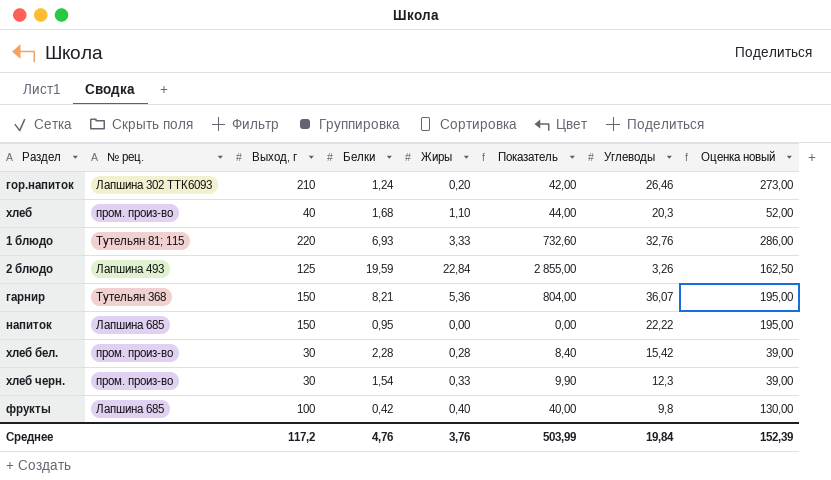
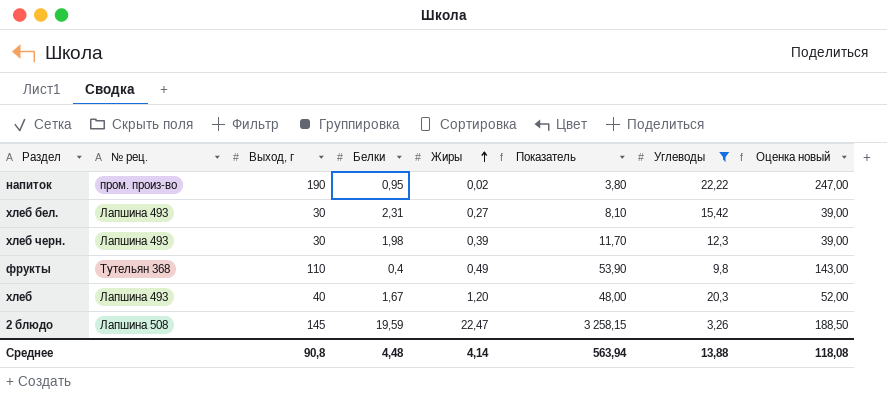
filter: none -> Углеводы <= 22,22
row order: none -> Жиры ascending
напиток | № рец.: Лапшина 685 -> пром. произ-во
напиток | Выход, г: 150 -> 190
напиток | Жиры: 0,00 -> 0,02
напиток | Показатель: 0,00 -> 3,80
напиток | Оценка новый: 195,00 -> 247,00
хлеб бел. | № рец.: пром. произ-во -> Лапшина 493
хлеб бел. | Белки: 2,28 -> 2,31
хлеб бел. | Жиры: 0,28 -> 0,27
хлеб бел. | Показатель: 8,40 -> 8,10
хлеб черн. | № рец.: пром. произ-во -> Лапшина 493
хлеб черн. | Белки: 1,54 -> 1,98
хлеб черн. | Жиры: 0,33 -> 0,39
хлеб черн. | Показатель: 9,90 -> 11,70
фрукты | № рец.: Лапшина 685 -> Тутельян 368
фрукты | Выход, г: 100 -> 110
фрукты | Белки: 0,42 -> 0,4
фрукты | Жиры: 0,40 -> 0,49
фрукты | Показатель: 40,00 -> 53,90
фрукты | Оценка новый: 130,00 -> 143,00
хлеб | № рец.: пром. произ-во -> Лапшина 493
хлеб | Белки: 1,68 -> 1,67
хлеб | Жиры: 1,10 -> 1,20
хлеб | Показатель: 44,00 -> 48,00
2 блюдо | № рец.: Лапшина 493 -> Лапшина 508
2 блюдо | Выход, г: 125 -> 145
2 блюдо | Жиры: 22,84 -> 22,47
2 блюдо | Показатель: 2 855,00 -> 3 258,15
2 блюдо | Оценка новый: 162,50 -> 188,50
Среднее | Выход, г: 117,2 -> 90,8
Среднее | Белки: 4,76 -> 4,48
Среднее | Жиры: 3,76 -> 4,14
Среднее | Показатель: 503,99 -> 563,94
Среднее | Углеводы: 19,84 -> 13,88
Среднее | Оценка новый: 152,39 -> 118,08

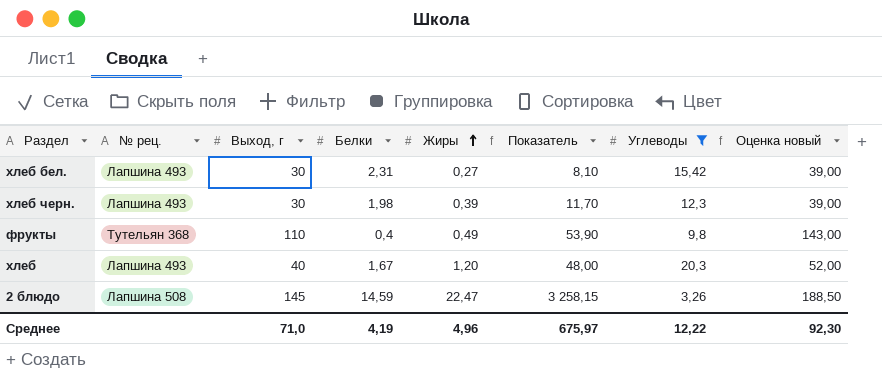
row напиток: пром. произ-во | 190 | 0,95 | 0,02 | 3,80 | 22,22 | 247,00 -> none
2 блюдо | Белки: 19,59 -> 14,59
Среднее | Выход, г: 90,8 -> 71,0
Среднее | Белки: 4,48 -> 4,19
Среднее | Жиры: 4,14 -> 4,96
Среднее | Показатель: 563,94 -> 675,97
Среднее | Углеводы: 13,88 -> 12,22
Среднее | Оценка новый: 118,08 -> 92,30

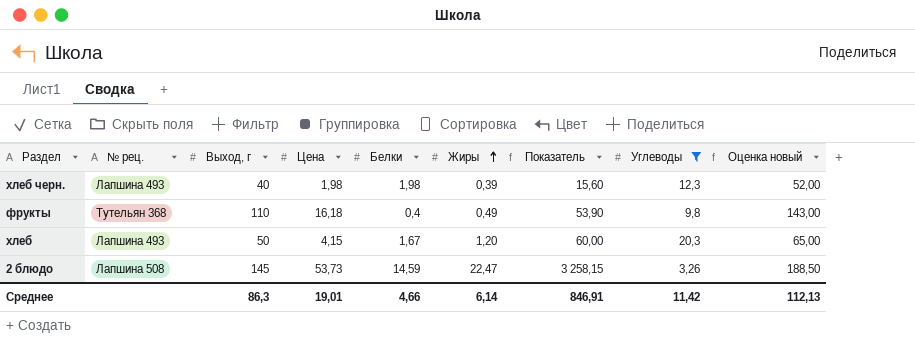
column Цена | position: none -> 4
row хлеб бел.: Лапшина 493 | 30 | 2,31 | 0,27 | 8,10 | 15,42 | 39,00 -> none
хлеб черн. | Выход, г: 30 -> 40
хлеб черн. | Показатель: 11,70 -> 15,60
хлеб черн. | Оценка новый: 39,00 -> 52,00
хлеб | Выход, г: 40 -> 50
хлеб | Показатель: 48,00 -> 60,00
хлеб | Оценка новый: 52,00 -> 65,00
Среднее | Выход, г: 71,0 -> 86,3
Среднее | Белки: 4,19 -> 4,66
Среднее | Жиры: 4,96 -> 6,14
Среднее | Показатель: 675,97 -> 846,91
Среднее | Углеводы: 12,22 -> 11,42
Среднее | Оценка новый: 92,30 -> 112,13

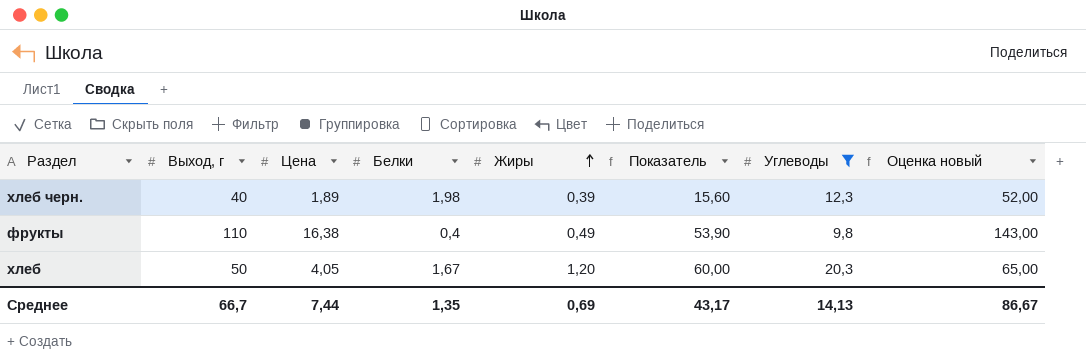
column № рец. | position: 2 -> none
row 2 блюдо: Лапшина 508 | 145 | 53,73 | 14,59 | 22,47 | 3 258,15 | 3,26 | 188,50 -> none
хлеб черн. | Цена: 1,98 -> 1,89
фрукты | Цена: 16,18 -> 16,38
хлеб | Цена: 4,15 -> 4,05
Среднее | Выход, г: 86,3 -> 66,7
Среднее | Цена: 19,01 -> 7,44
Среднее | Белки: 4,66 -> 1,35
Среднее | Жиры: 6,14 -> 0,69
Среднее | Показатель: 846,91 -> 43,17
Среднее | Углеводы: 11,42 -> 14,13
Среднее | Оценка новый: 112,13 -> 86,67

